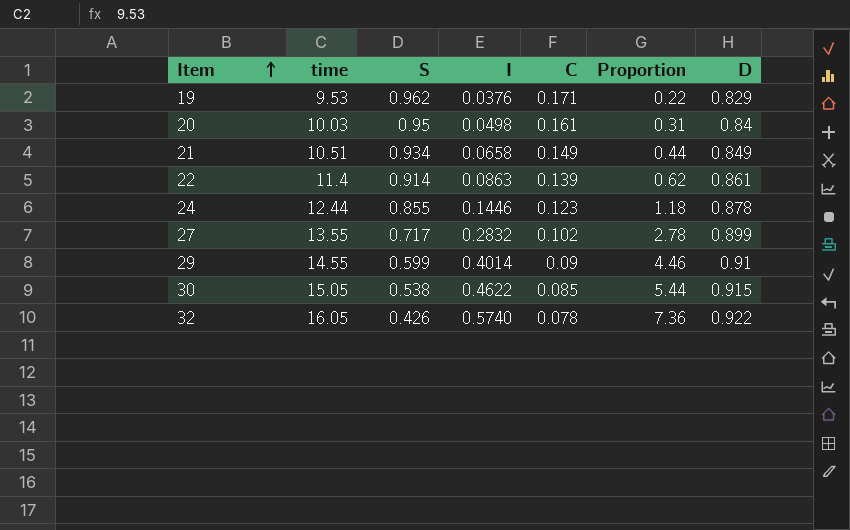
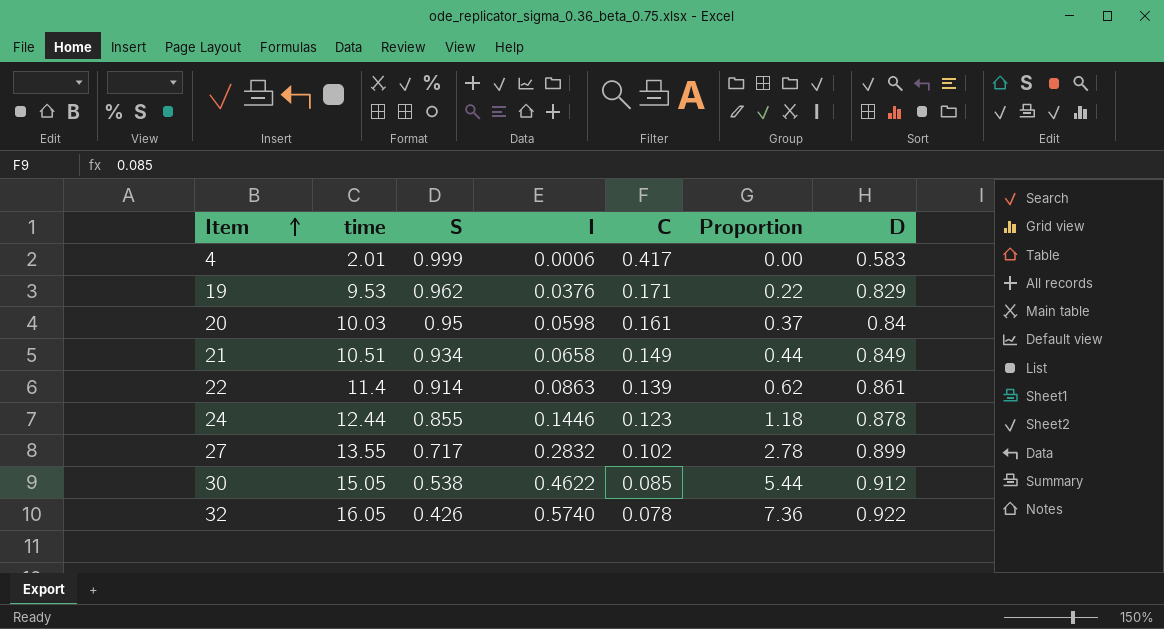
row 29: 14.55 | 0.599 | 0.4014 | 0.09 | 4.46 | 0.91 -> none
row 4: none -> 2.01 | 0.999 | 0.0006 | 0.417 | 0.00 | 0.583
20 | I: 0.0498 -> 0.0598
20 | Proportion: 0.31 -> 0.37
30 | D: 0.915 -> 0.912

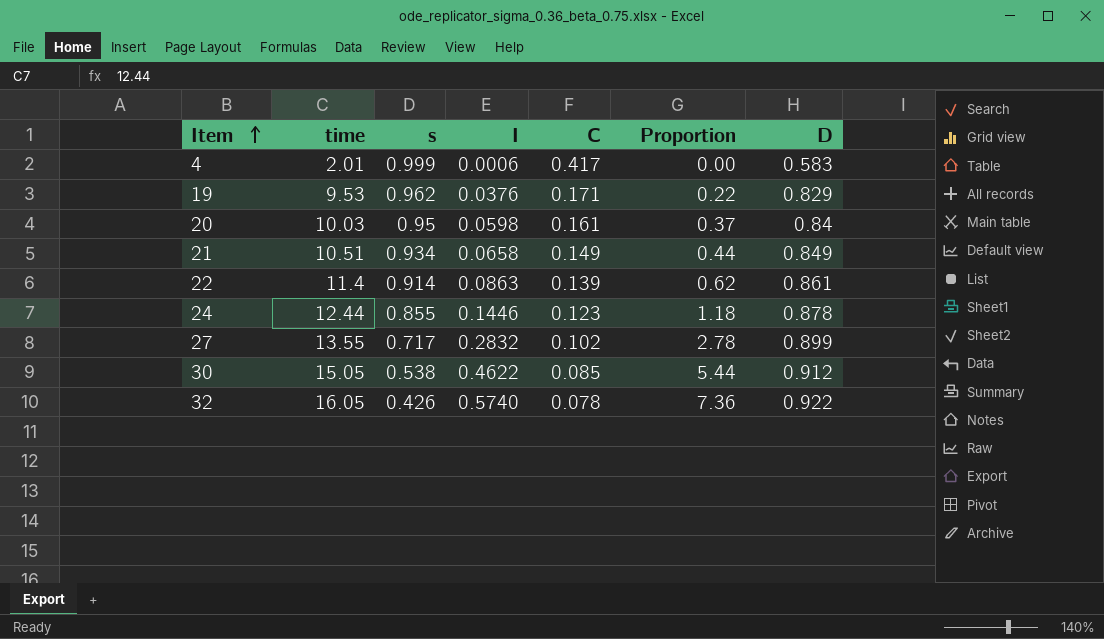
column name: S -> s

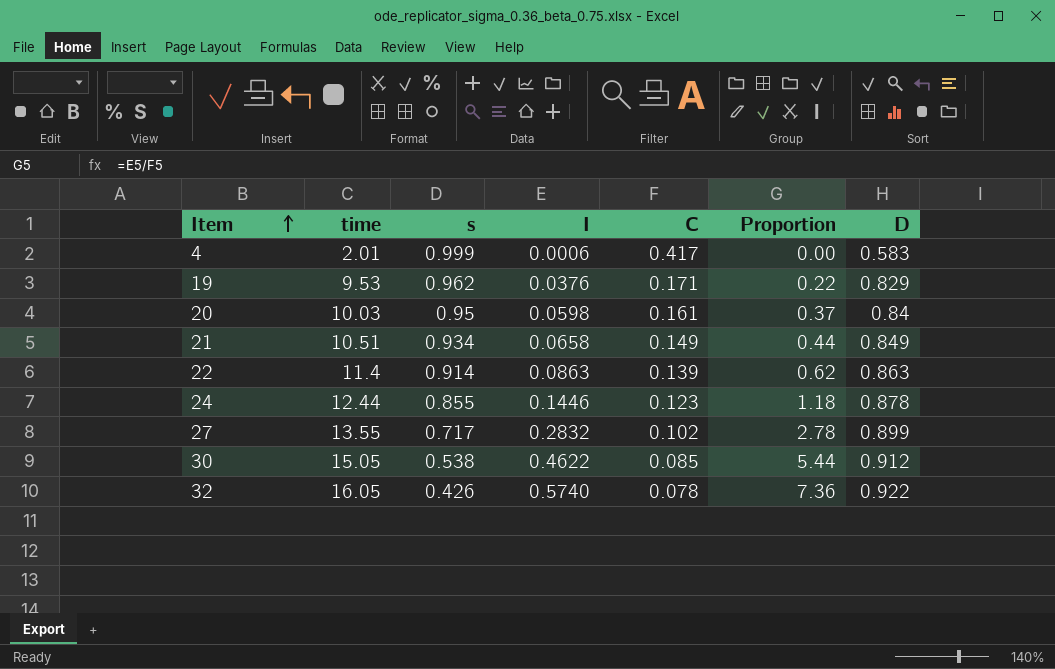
22 | D: 0.861 -> 0.863

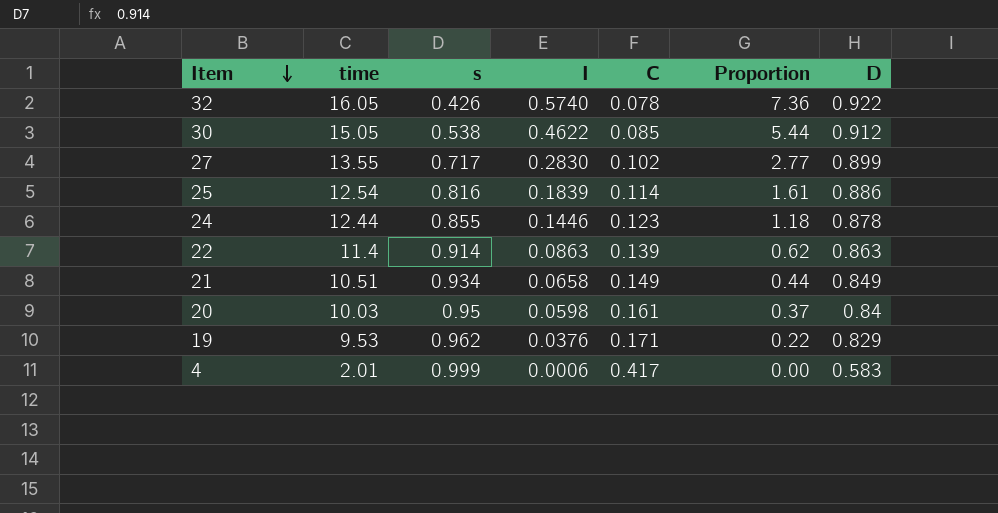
row order: Item ascending -> Item descending
27 | I: 0.2832 -> 0.2830
27 | Proportion: 2.78 -> 2.77
row 25: none -> 12.54 | 0.816 | 0.1839 | 0.114 | 1.61 | 0.886

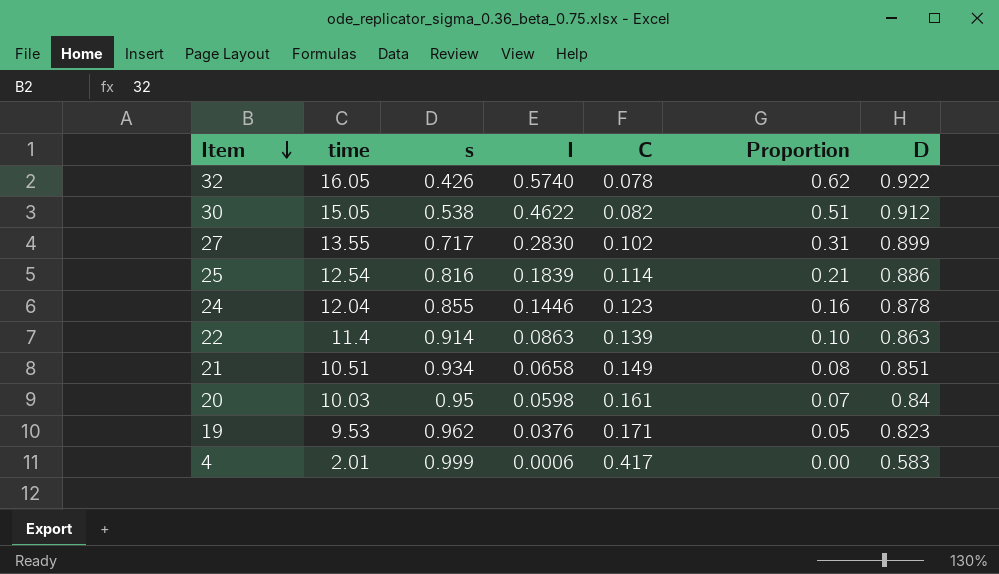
column Proportion | formula: [I] / [C] -> [I] / [D]
30 | C: 0.085 -> 0.082
24 | time: 12.44 -> 12.04
21 | D: 0.849 -> 0.851
19 | D: 0.829 -> 0.823

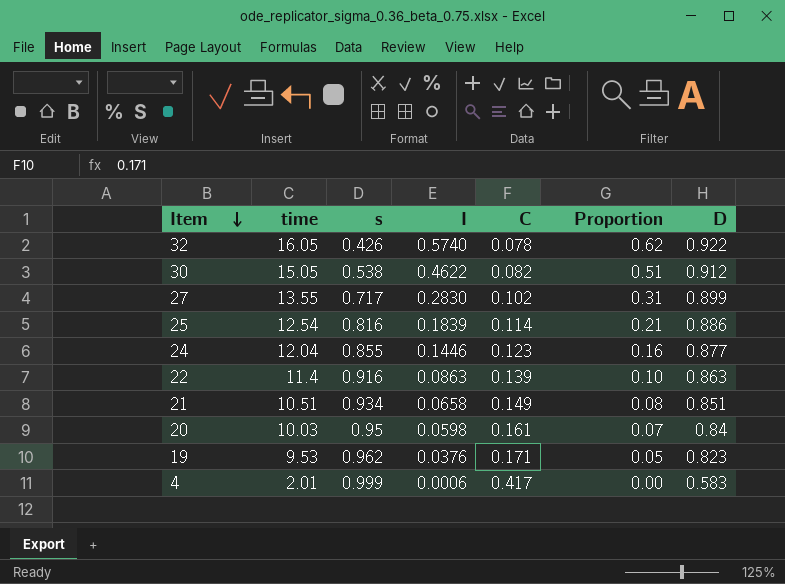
24 | D: 0.878 -> 0.877
22 | s: 0.914 -> 0.916

